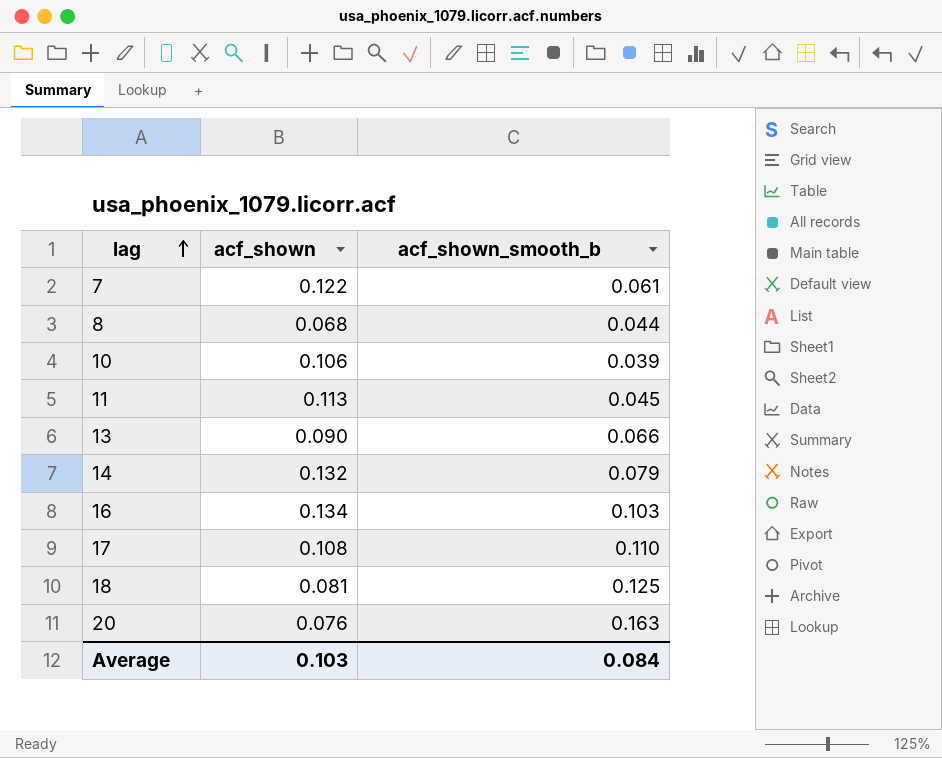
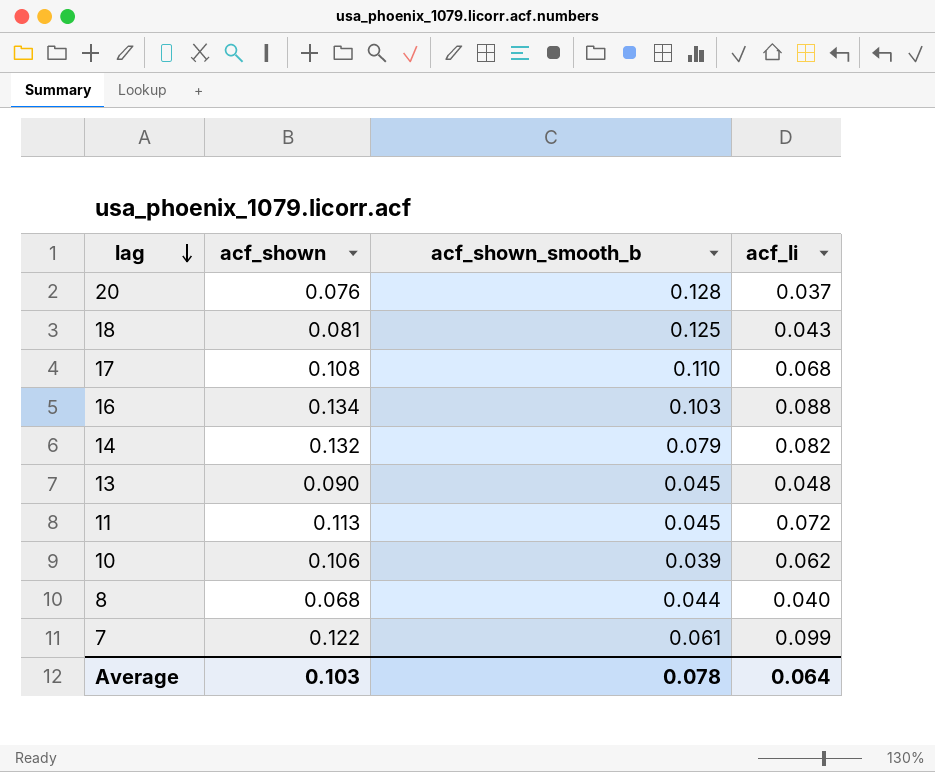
row order: lag ascending -> lag descending
column acf_li | position: none -> 4
20 | acf_shown_smooth_b: 0.163 -> 0.128
13 | acf_shown_smooth_b: 0.066 -> 0.045
Average | acf_shown_smooth_b: 0.084 -> 0.078

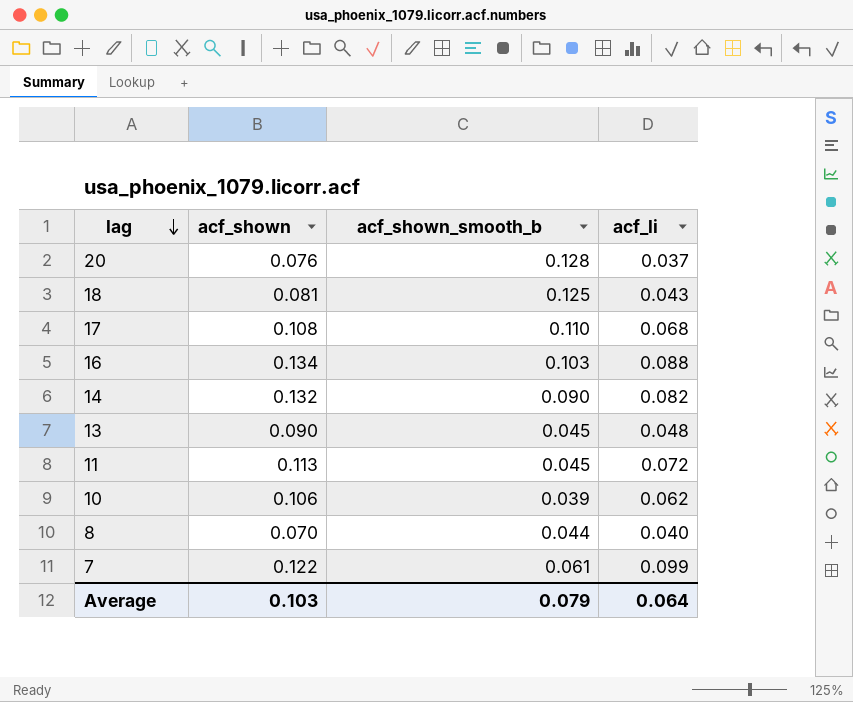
14 | acf_shown_smooth_b: 0.079 -> 0.090
8 | acf_shown: 0.068 -> 0.070
Average | acf_shown_smooth_b: 0.078 -> 0.079

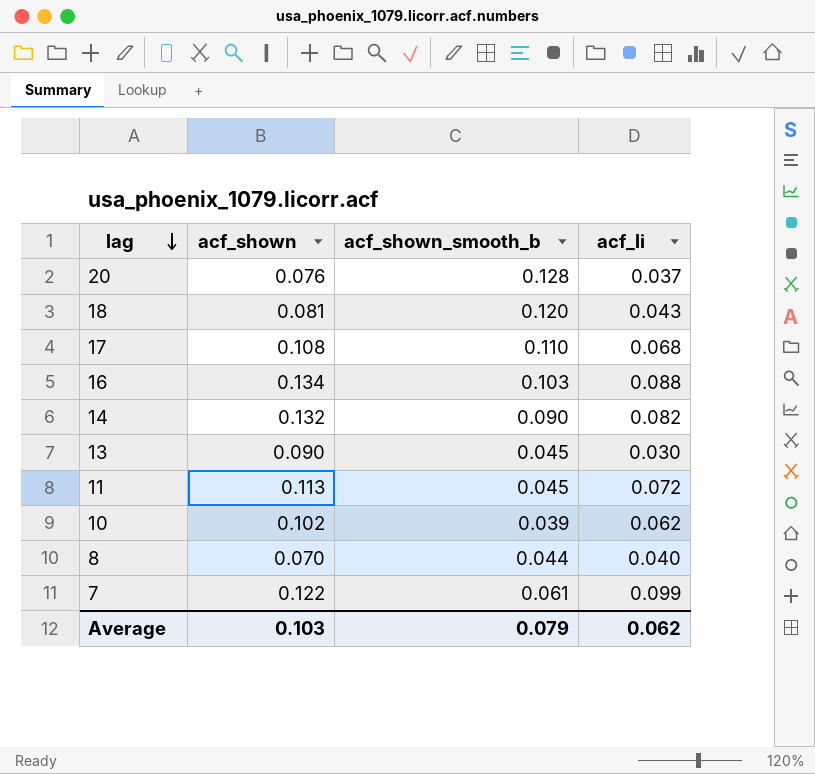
18 | acf_shown_smooth_b: 0.125 -> 0.120
13 | acf_li: 0.048 -> 0.030
10 | acf_shown: 0.106 -> 0.102
Average | acf_li: 0.064 -> 0.062

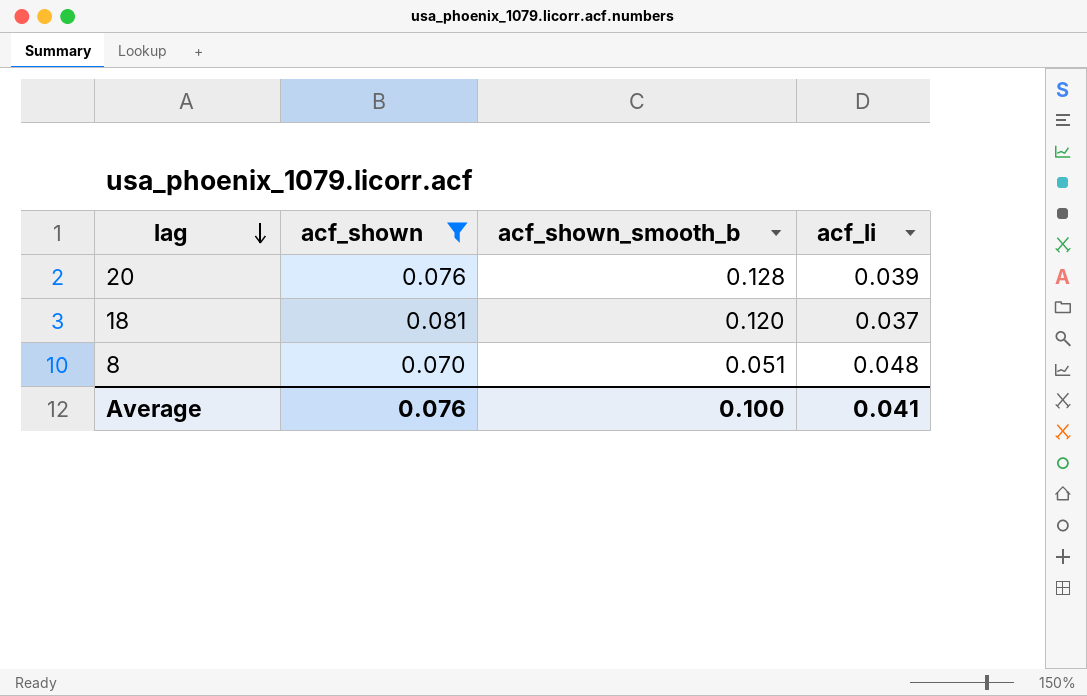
filter: none -> acf_shown <= 0.081
20 | acf_li: 0.037 -> 0.039
18 | acf_li: 0.043 -> 0.037
8 | acf_shown_smooth_b: 0.044 -> 0.051
8 | acf_li: 0.040 -> 0.048
Average | acf_shown: 0.103 -> 0.076
Average | acf_shown_smooth_b: 0.079 -> 0.100
Average | acf_li: 0.062 -> 0.041

